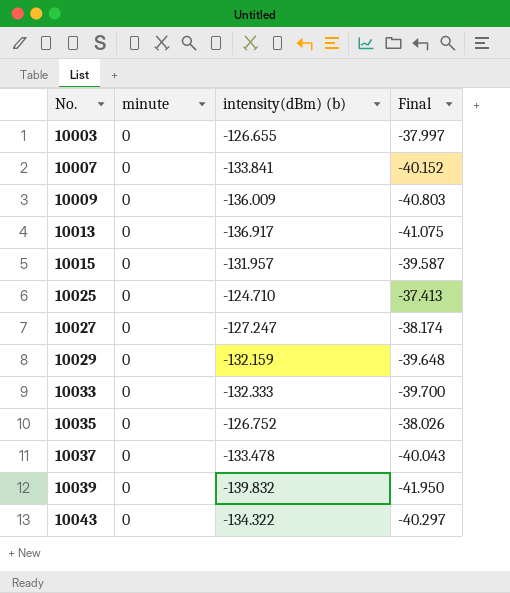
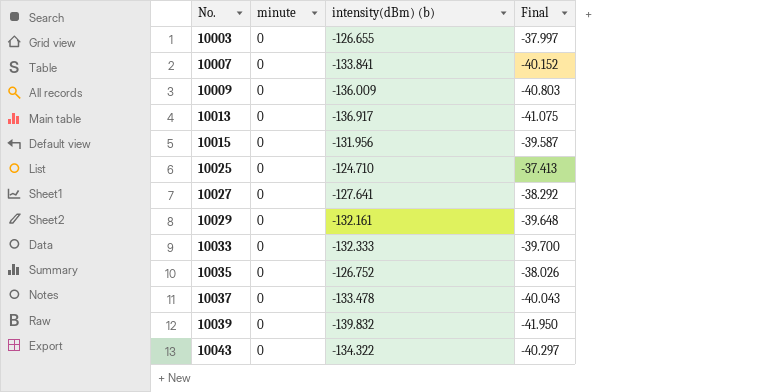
10015 | intensity(dBm) (b): -131.957 -> -131.956
10027 | intensity(dBm) (b): -127.247 -> -127.641
10027 | Final: -38.174 -> -38.292
10029 | intensity(dBm) (b): -132.159 -> -132.161

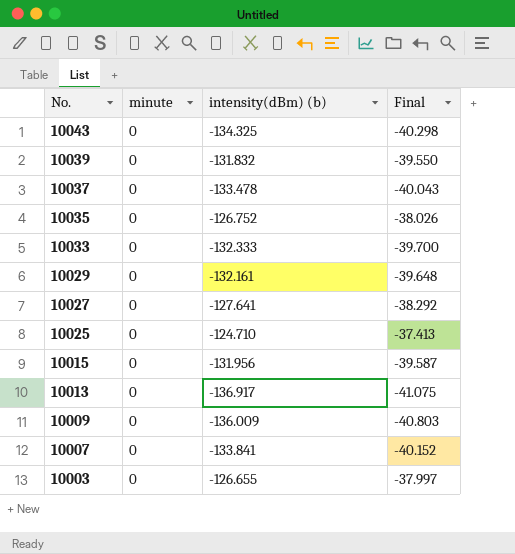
row order: No. ascending -> No. descending
10043 | intensity(dBm) (b): -134.322 -> -134.325
10043 | Final: -40.297 -> -40.298
10039 | intensity(dBm) (b): -139.832 -> -131.832
10039 | Final: -41.950 -> -39.550

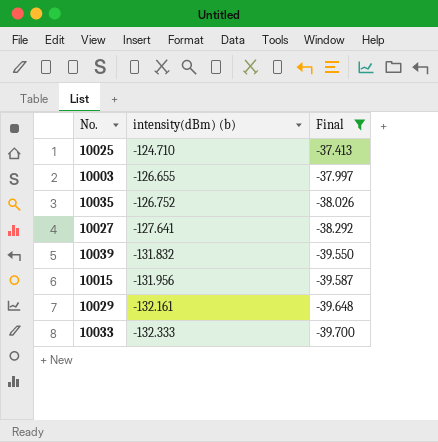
filter: none -> Final >= -39.700
row order: No. descending -> intensity(dBm) (b) descending
column minute | position: 2 -> none

